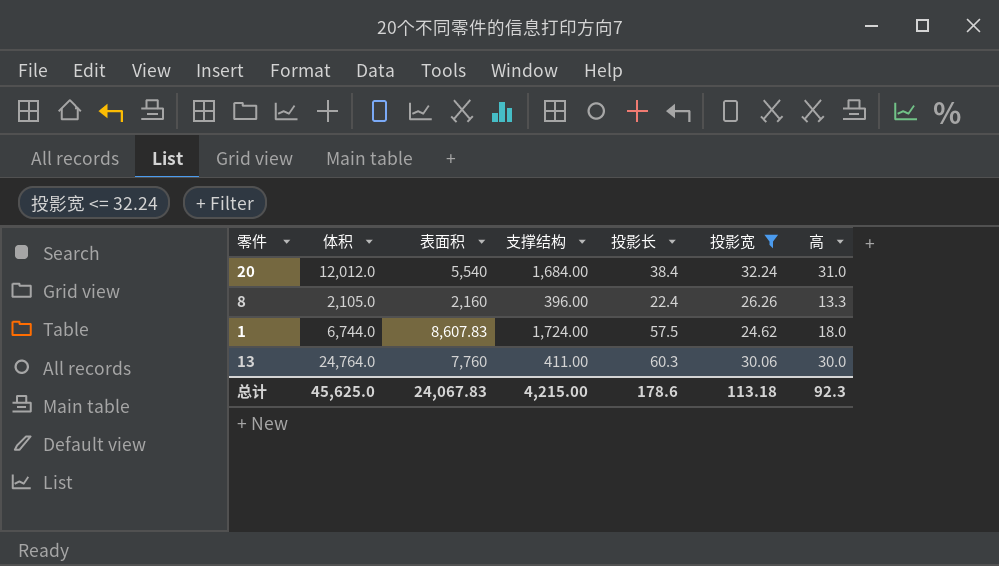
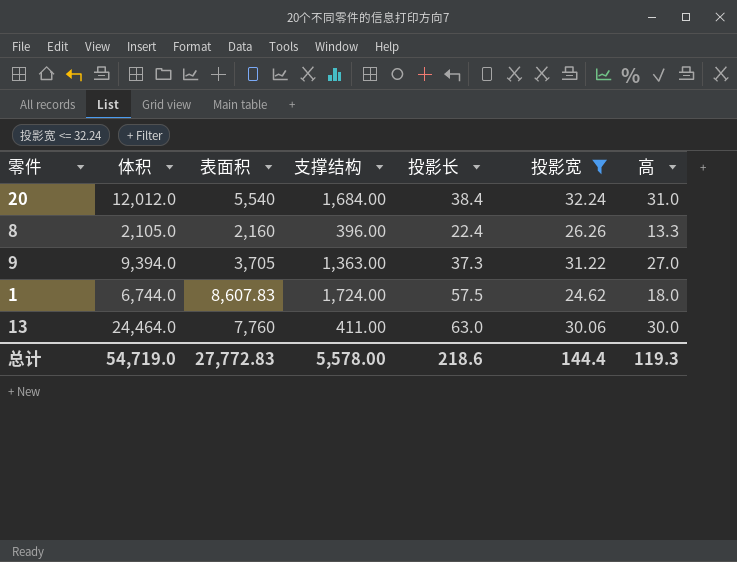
row 9: none -> 9,394.0 | 3,705 | 1,363.00 | 37.3 | 31.22 | 27.0
13 | 体积: 24,764.0 -> 24,464.0
13 | 投影长: 60.3 -> 63.0
总计 | 体积: 45,625.0 -> 54,719.0
总计 | 表面积: 24,067.83 -> 27,772.83
总计 | 支撑结构: 4,215.00 -> 5,578.00
总计 | 投影长: 178.6 -> 218.6
总计 | 投影宽: 113.18 -> 144.4
总计 | 高: 92.3 -> 119.3

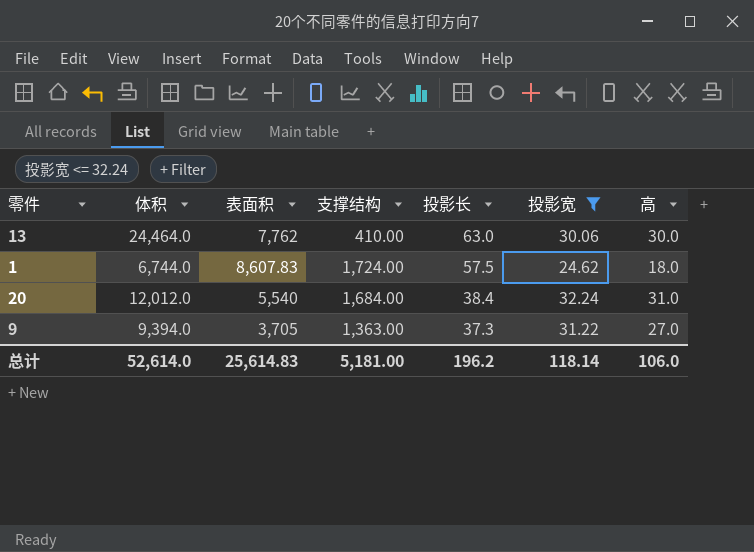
row order: none -> 投影长 descending
row 8: 2,105.0 | 2,160 | 396.00 | 22.4 | 26.26 | 13.3 -> none
13 | 表面积: 7,760 -> 7,762
13 | 支撑结构: 411.00 -> 410.00
总计 | 体积: 54,719.0 -> 52,614.0
总计 | 表面积: 27,772.83 -> 25,614.83
总计 | 支撑结构: 5,578.00 -> 5,181.00
总计 | 投影长: 218.6 -> 196.2
总计 | 投影宽: 144.4 -> 118.14
总计 | 高: 119.3 -> 106.0

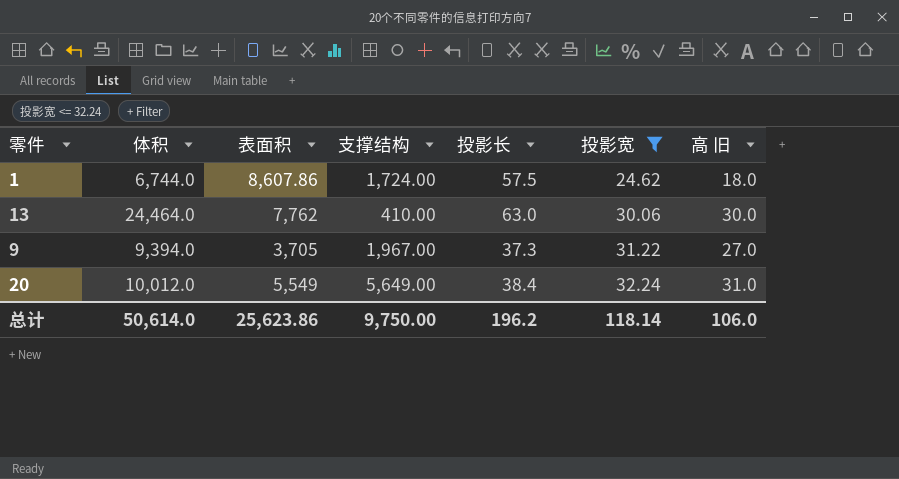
row order: 投影长 descending -> 投影宽 ascending
column name: 高 -> 高 旧
1 | 表面积: 8,607.83 -> 8,607.86
9 | 支撑结构: 1,363.00 -> 1,967.00
20 | 体积: 12,012.0 -> 10,012.0
20 | 表面积: 5,540 -> 5,549
20 | 支撑结构: 1,684.00 -> 5,649.00
总计 | 体积: 52,614.0 -> 50,614.0
总计 | 表面积: 25,614.83 -> 25,623.86
总计 | 支撑结构: 5,181.00 -> 9,750.00

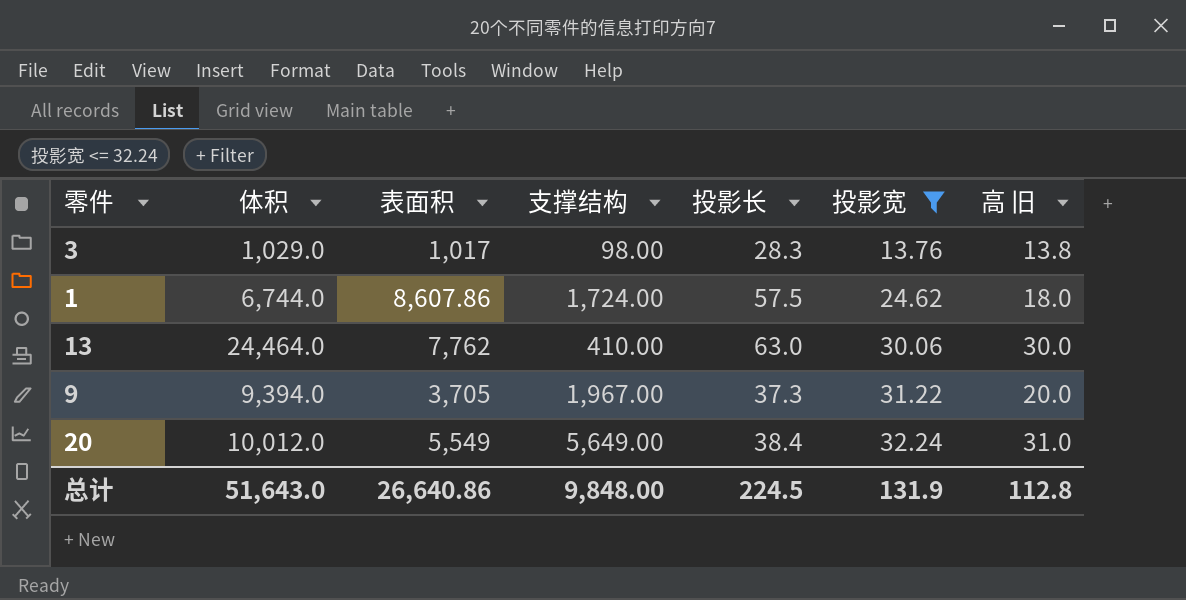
row 3: none -> 1,029.0 | 1,017 | 98.00 | 28.3 | 13.76 | 13.8
9 | 高 旧: 27.0 -> 20.0
总计 | 体积: 50,614.0 -> 51,643.0
总计 | 表面积: 25,623.86 -> 26,640.86
总计 | 支撑结构: 9,750.00 -> 9,848.00
总计 | 投影长: 196.2 -> 224.5
总计 | 投影宽: 118.14 -> 131.9
总计 | 高 旧: 106.0 -> 112.8

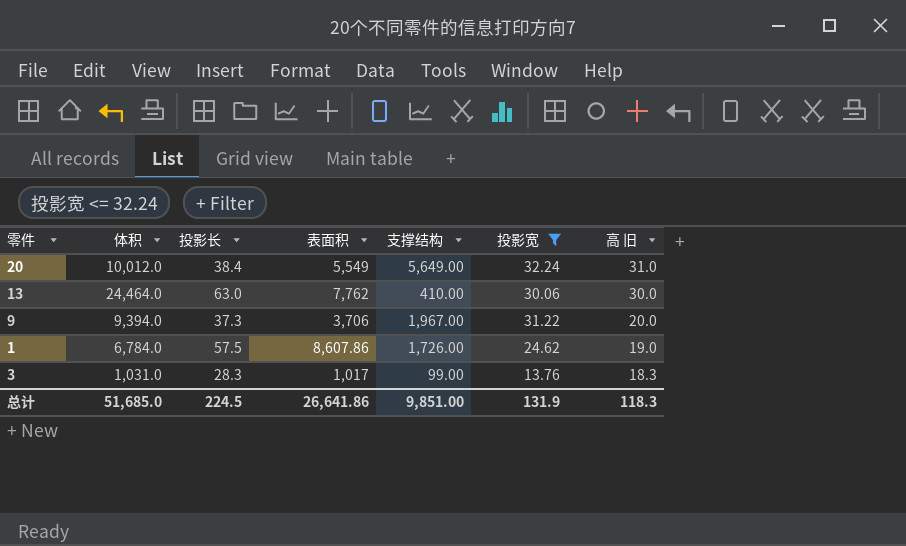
row order: 投影宽 ascending -> 高 旧 descending
column 投影长 | position: 5 -> 3
9 | 表面积: 3,705 -> 3,706
1 | 体积: 6,744.0 -> 6,784.0
1 | 支撑结构: 1,724.00 -> 1,726.00
1 | 高 旧: 18.0 -> 19.0
3 | 体积: 1,029.0 -> 1,031.0
3 | 支撑结构: 98.00 -> 99.00
3 | 高 旧: 13.8 -> 18.3
总计 | 体积: 51,643.0 -> 51,685.0
总计 | 表面积: 26,640.86 -> 26,641.86
总计 | 支撑结构: 9,848.00 -> 9,851.00
总计 | 高 旧: 112.8 -> 118.3

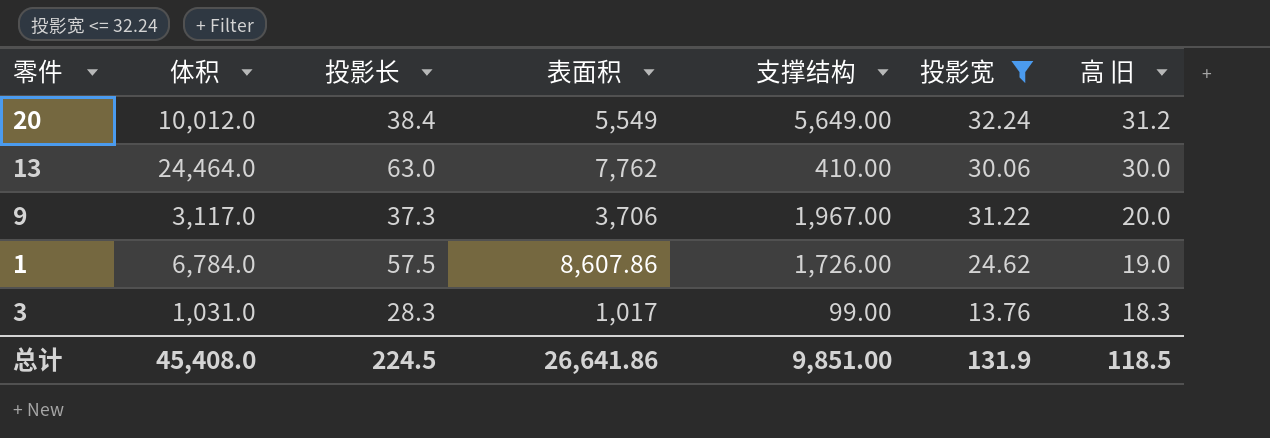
20 | 高 旧: 31.0 -> 31.2
9 | 体积: 9,394.0 -> 3,117.0
总计 | 体积: 51,685.0 -> 45,408.0
总计 | 高 旧: 118.3 -> 118.5

